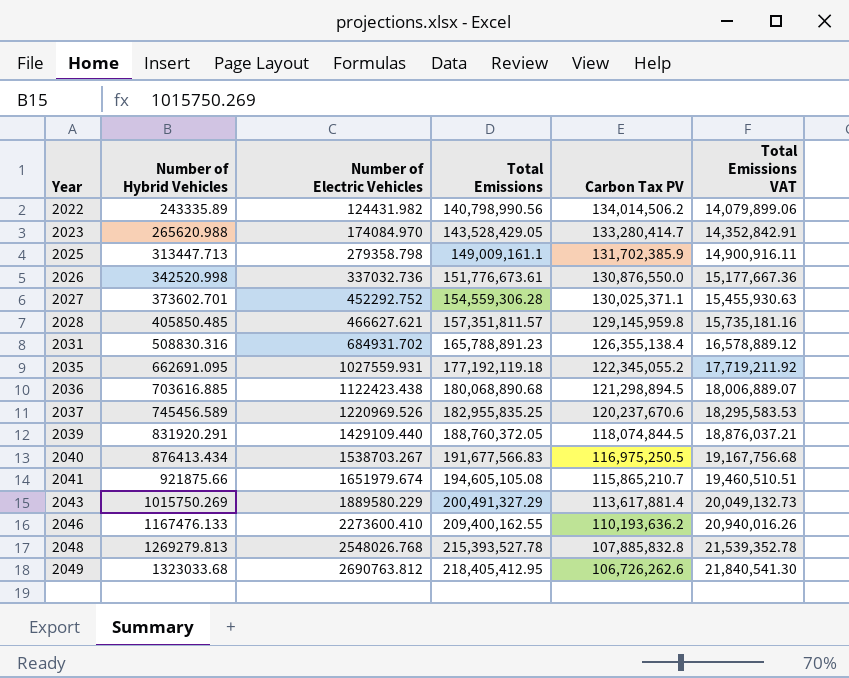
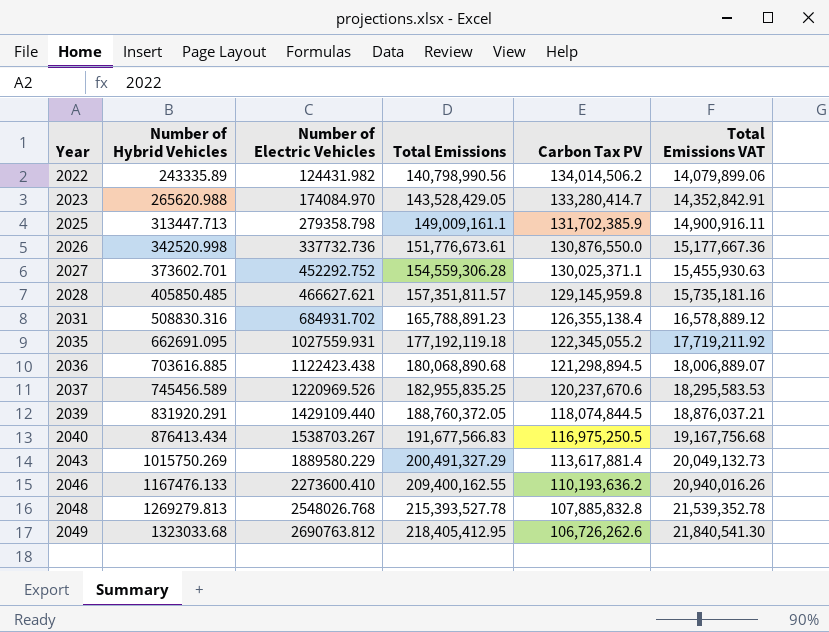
row 2041: 921875.66 | 1651979.674 | 194,605,105.08 | 115,865,210.7 | 19,460,510.51 -> none
2026 | Number of Electric Vehicles: 337032.736 -> 337732.736

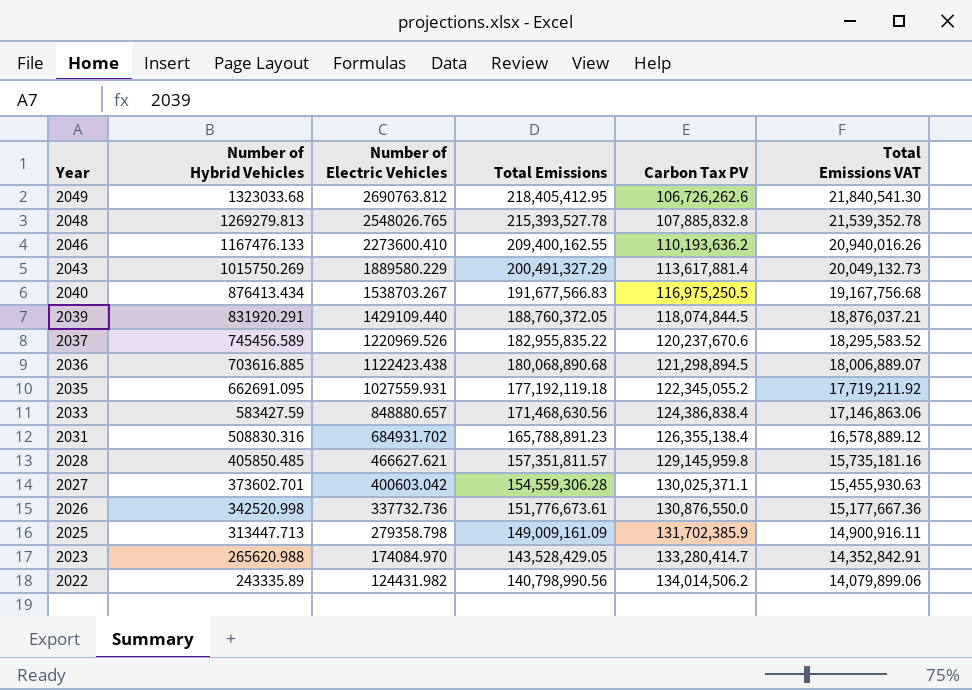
row order: Year ascending -> Year descending
2048 | Number of Electric Vehicles: 2548026.768 -> 2548026.765
2037 | Total Emissions: 182,955,835.25 -> 182,955,835.22
2037 | Total Emissions VAT: 18,295,583.53 -> 18,295,583.52
row 2033: none -> 583427.59 | 848880.657 | 171,468,630.56 | 124,386,838.4 | 17,146,863.06
2027 | Number of Electric Vehicles: 452292.752 -> 400603.042
2025 | Total Emissions: 149,009,161.1 -> 149,009,161.09

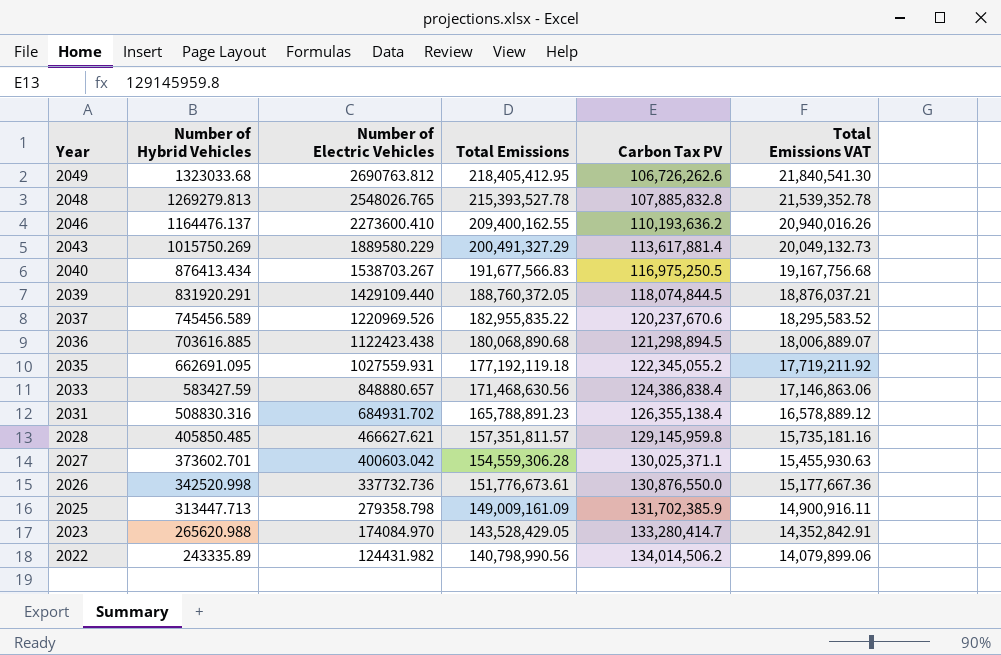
2046 | Number of Hybrid Vehicles: 1167476.133 -> 1164476.137

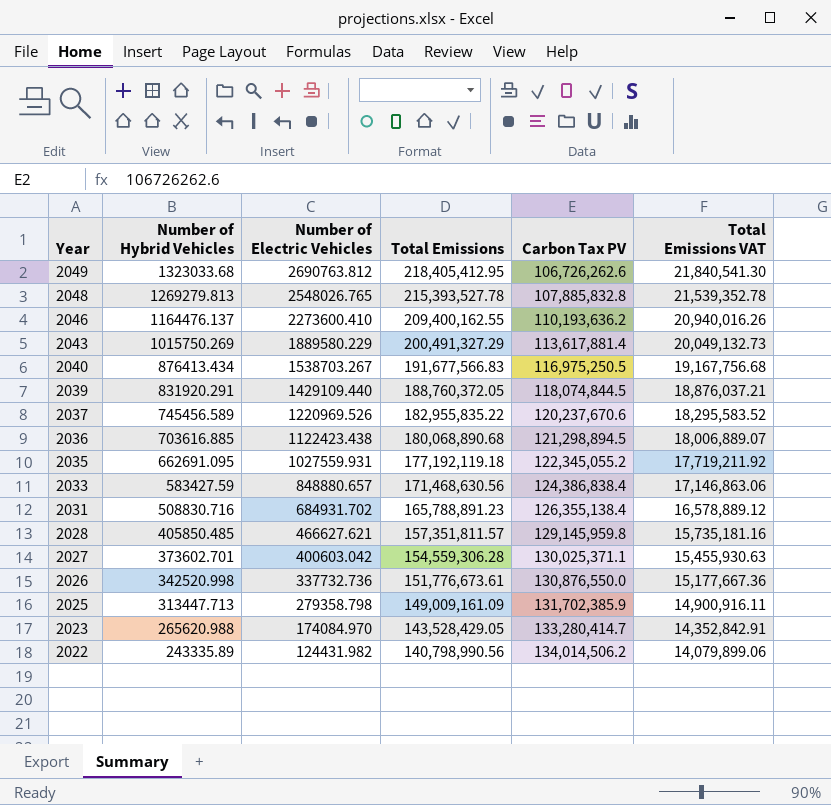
2031 | Number of Hybrid Vehicles: 508830.316 -> 508830.716

